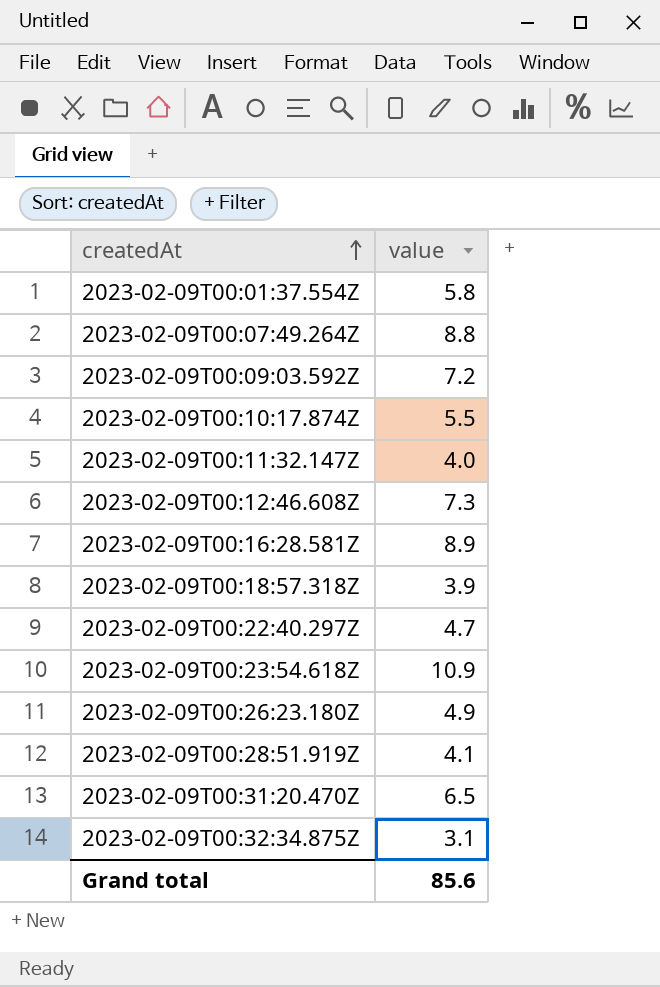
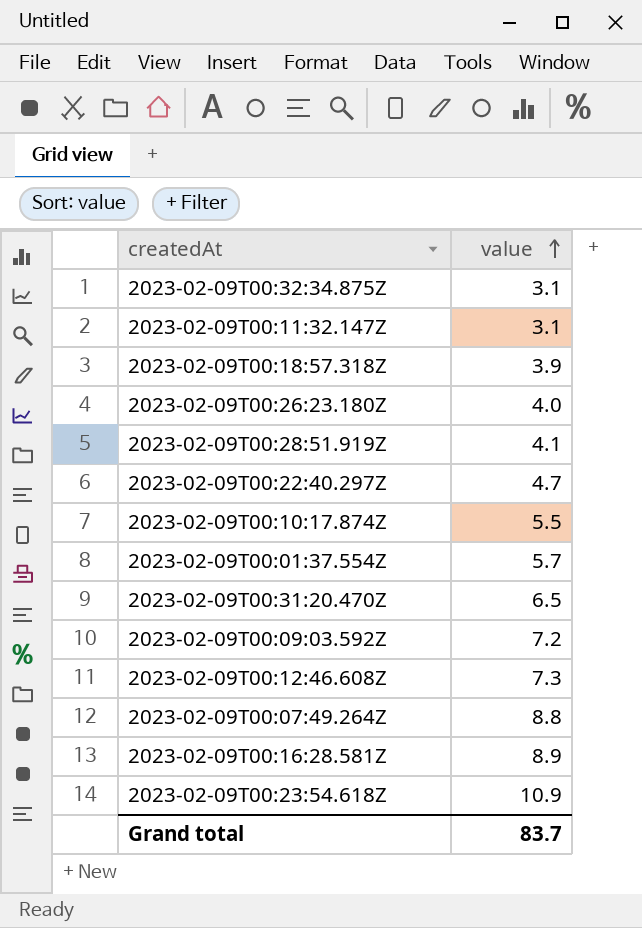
row order: createdAt ascending -> value ascending
2023-02-09T00:11:32.147Z | value: 4.0 -> 3.1
2023-02-09T00:26:23.180Z | value: 4.9 -> 4.0
2023-02-09T00:01:37.554Z | value: 5.8 -> 5.7
Grand total | value: 85.6 -> 83.7

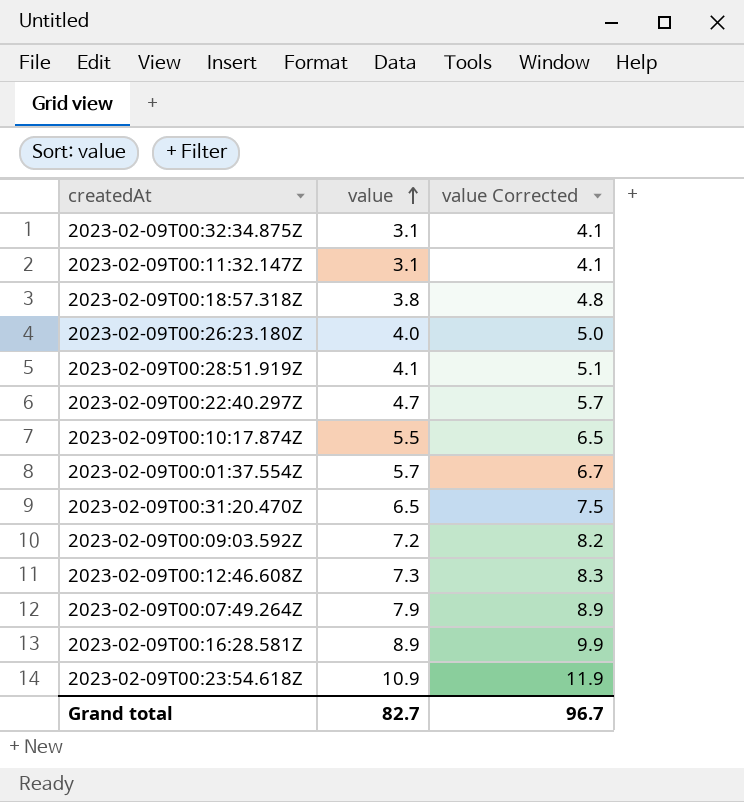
column value Corrected | formula: none -> [value] + 1
2023-02-09T00:18:57.318Z | value: 3.9 -> 3.8
2023-02-09T00:07:49.264Z | value: 8.8 -> 7.9
Grand total | value: 83.7 -> 82.7

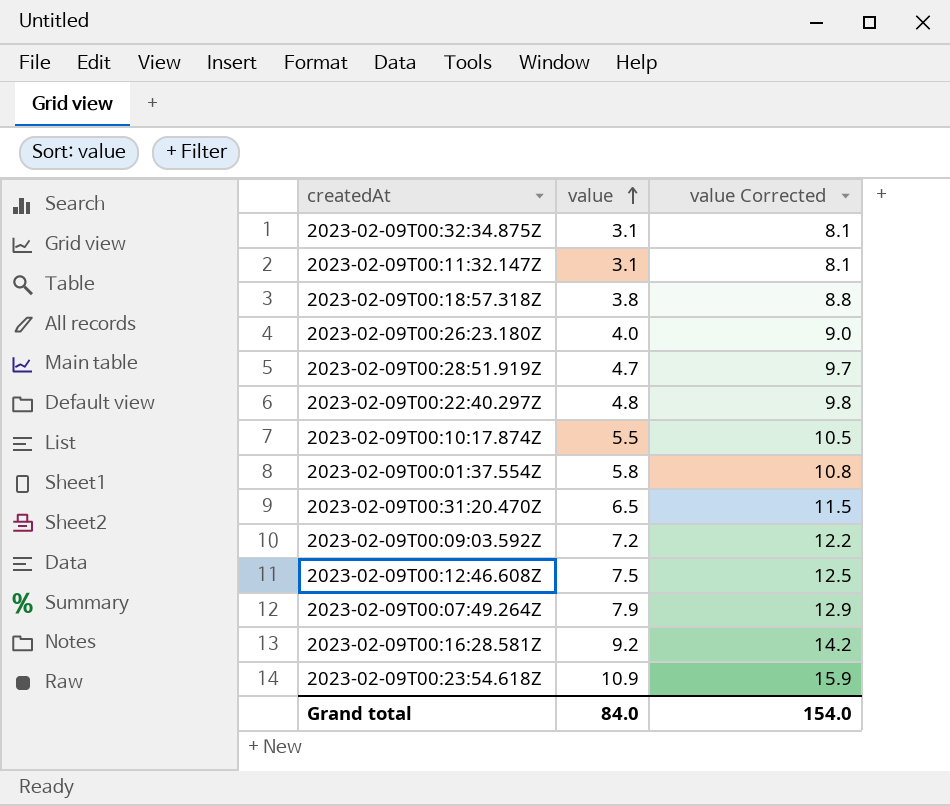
column value Corrected | formula: [value] + 1 -> [value] + 5
2023-02-09T00:28:51.919Z | value: 4.1 -> 4.7
2023-02-09T00:22:40.297Z | value: 4.7 -> 4.8
2023-02-09T00:01:37.554Z | value: 5.7 -> 5.8
2023-02-09T00:12:46.608Z | value: 7.3 -> 7.5
2023-02-09T00:16:28.581Z | value: 8.9 -> 9.2
Grand total | value: 82.7 -> 84.0
Grand total | value Corrected: 96.7 -> 154.0

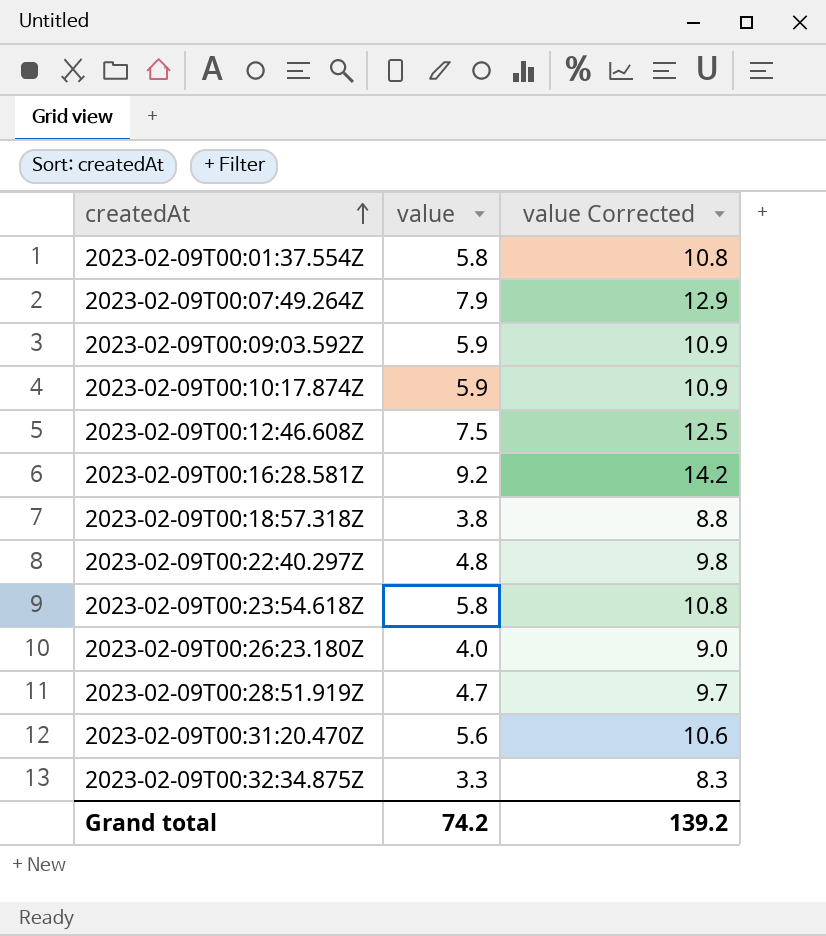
row order: value ascending -> createdAt ascending
row 2023-02-09T00:11:32.147Z: 3.1 | 8.1 -> none
2023-02-09T00:09:03.592Z | value: 7.2 -> 5.9
2023-02-09T00:09:03.592Z | value Corrected: 12.2 -> 10.9
2023-02-09T00:10:17.874Z | value: 5.5 -> 5.9
2023-02-09T00:10:17.874Z | value Corrected: 10.5 -> 10.9
2023-02-09T00:23:54.618Z | value: 10.9 -> 5.8
2023-02-09T00:23:54.618Z | value Corrected: 15.9 -> 10.8
2023-02-09T00:31:20.470Z | value: 6.5 -> 5.6
2023-02-09T00:31:20.470Z | value Corrected: 11.5 -> 10.6
2023-02-09T00:32:34.875Z | value: 3.1 -> 3.3
2023-02-09T00:32:34.875Z | value Corrected: 8.1 -> 8.3
Grand total | value: 84.0 -> 74.2
Grand total | value Corrected: 154.0 -> 139.2

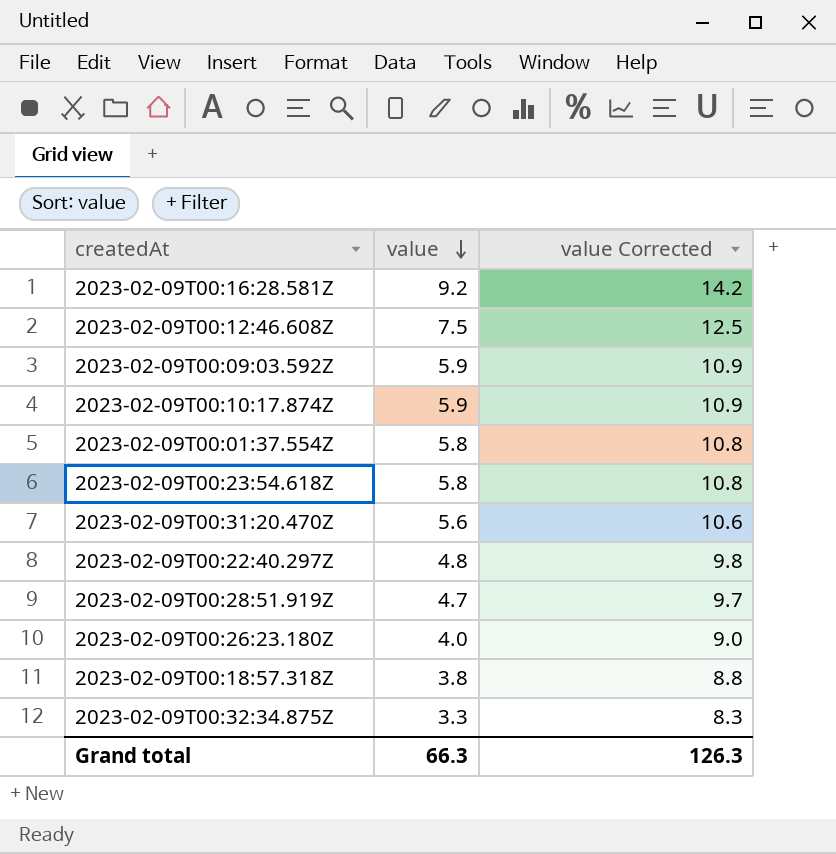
row order: createdAt ascending -> value descending
row 2023-02-09T00:07:49.264Z: 7.9 | 12.9 -> none
Grand total | value: 74.2 -> 66.3
Grand total | value Corrected: 139.2 -> 126.3

